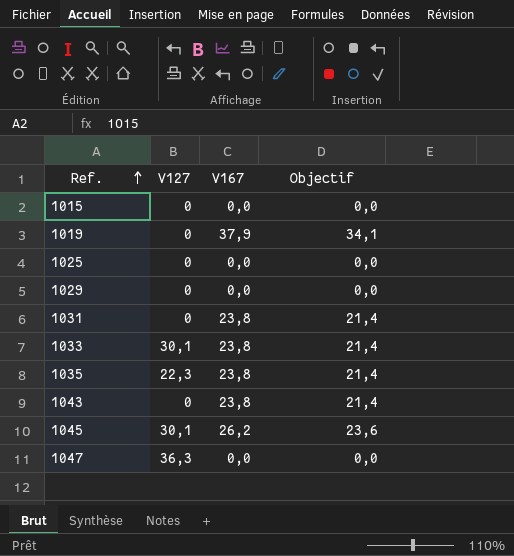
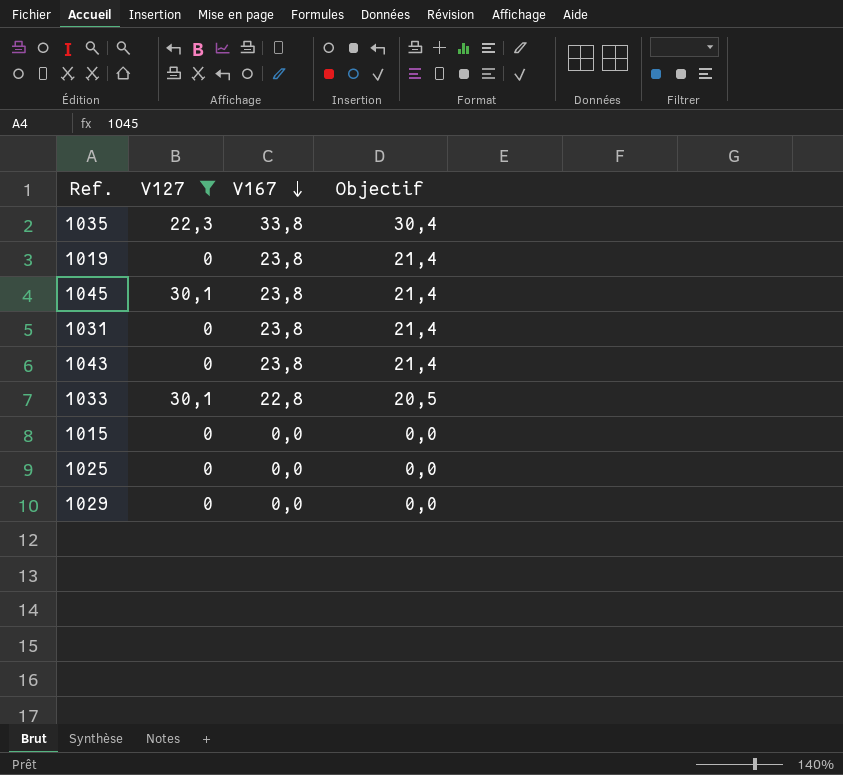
filter: none -> V127 != 36,3
row order: Ref. ascending -> V167 descending
1035 | V167: 23,8 -> 33,8
1035 | Objectif: 21,4 -> 30,4
1019 | V167: 37,9 -> 23,8
1019 | Objectif: 34,1 -> 21,4
1045 | V167: 26,2 -> 23,8
1045 | Objectif: 23,6 -> 21,4
1033 | V167: 23,8 -> 22,8
1033 | Objectif: 21,4 -> 20,5

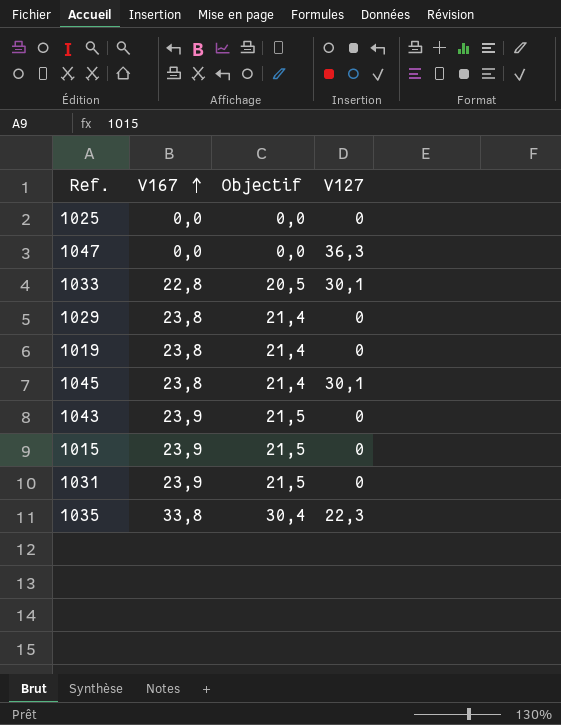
filter: V127 != 36,3 -> none
row order: V167 descending -> V167 ascending
column V127 | position: 2 -> 4
1029 | V167: 0,0 -> 23,8
1029 | Objectif: 0,0 -> 21,4
1043 | V167: 23,8 -> 23,9
1043 | Objectif: 21,4 -> 21,5
1015 | V167: 0,0 -> 23,9
1015 | Objectif: 0,0 -> 21,5
1031 | V167: 23,8 -> 23,9
1031 | Objectif: 21,4 -> 21,5

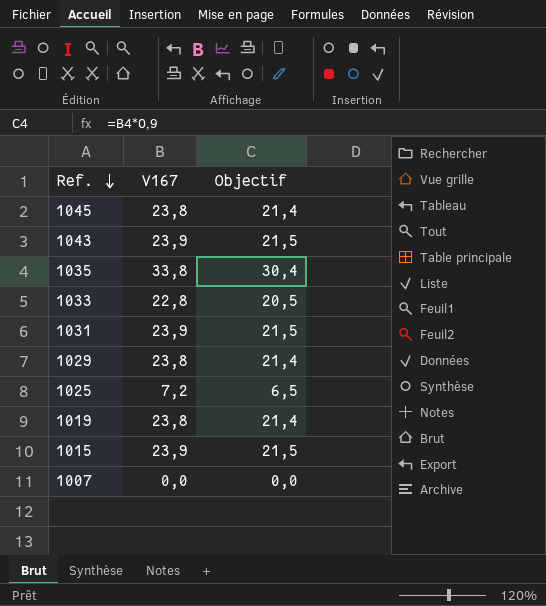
row order: V167 ascending -> Ref. descending
column V127 | position: 4 -> none
row 1047: 0,0 | 0,0 | 36,3 -> none
1025 | V167: 0,0 -> 7,2
1025 | Objectif: 0,0 -> 6,5
row 1007: none -> 0,0 | 0,0

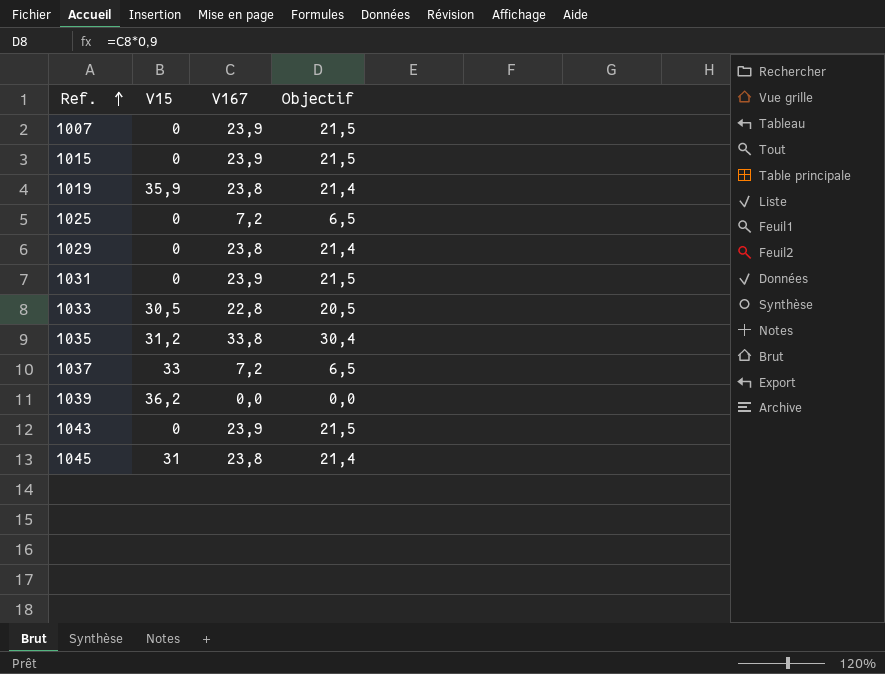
row order: Ref. descending -> Ref. ascending
column V15 | position: none -> 2
1007 | V167: 0,0 -> 23,9
1007 | Objectif: 0,0 -> 21,5
row 1037: none -> 33 | 7,2 | 6,5
row 1039: none -> 36,2 | 0,0 | 0,0

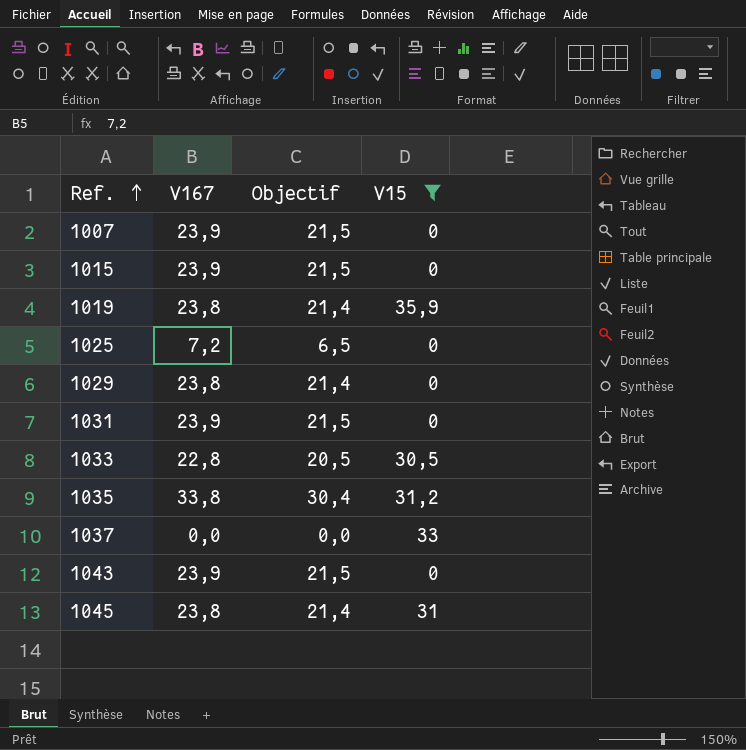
filter: none -> V15 != 36,2
column V15 | position: 2 -> 4
1037 | V167: 7,2 -> 0,0
1037 | Objectif: 6,5 -> 0,0

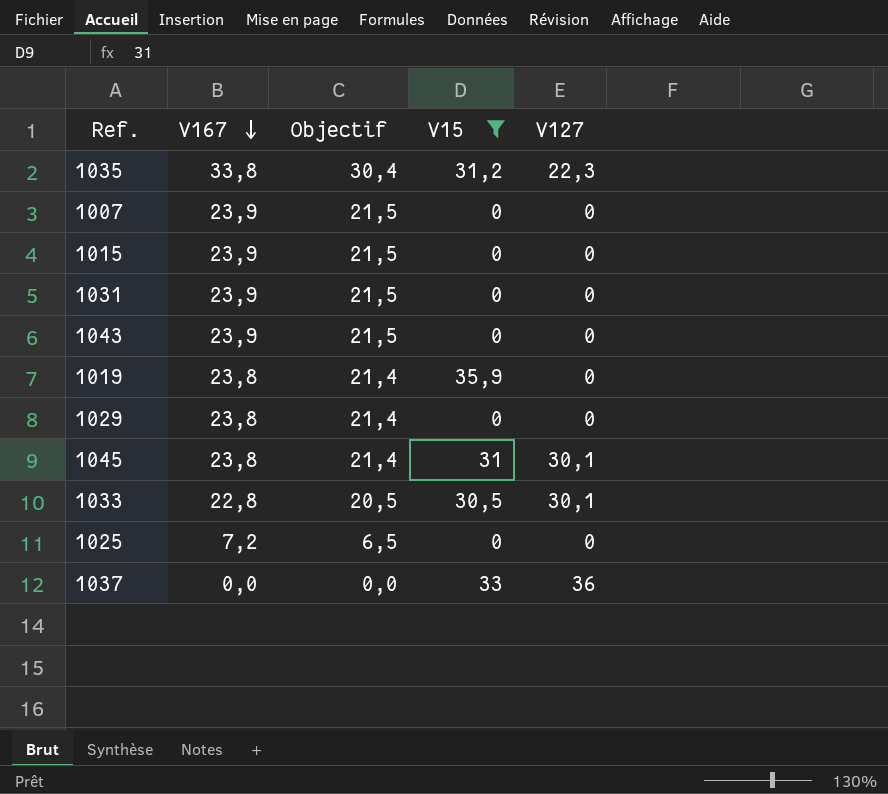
row order: Ref. ascending -> V167 descending
column V127 | position: none -> 5

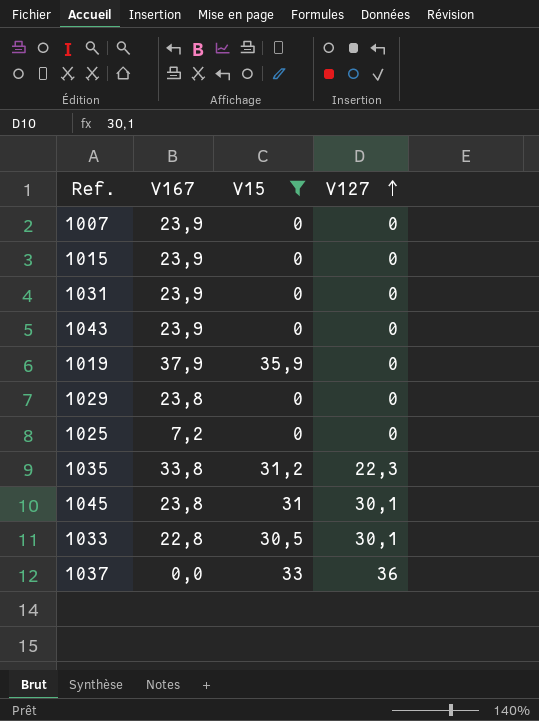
row order: V167 descending -> V127 ascending
column Objectif | formula: [V167] * 0,9 -> none
1019 | V167: 23,8 -> 37,9

